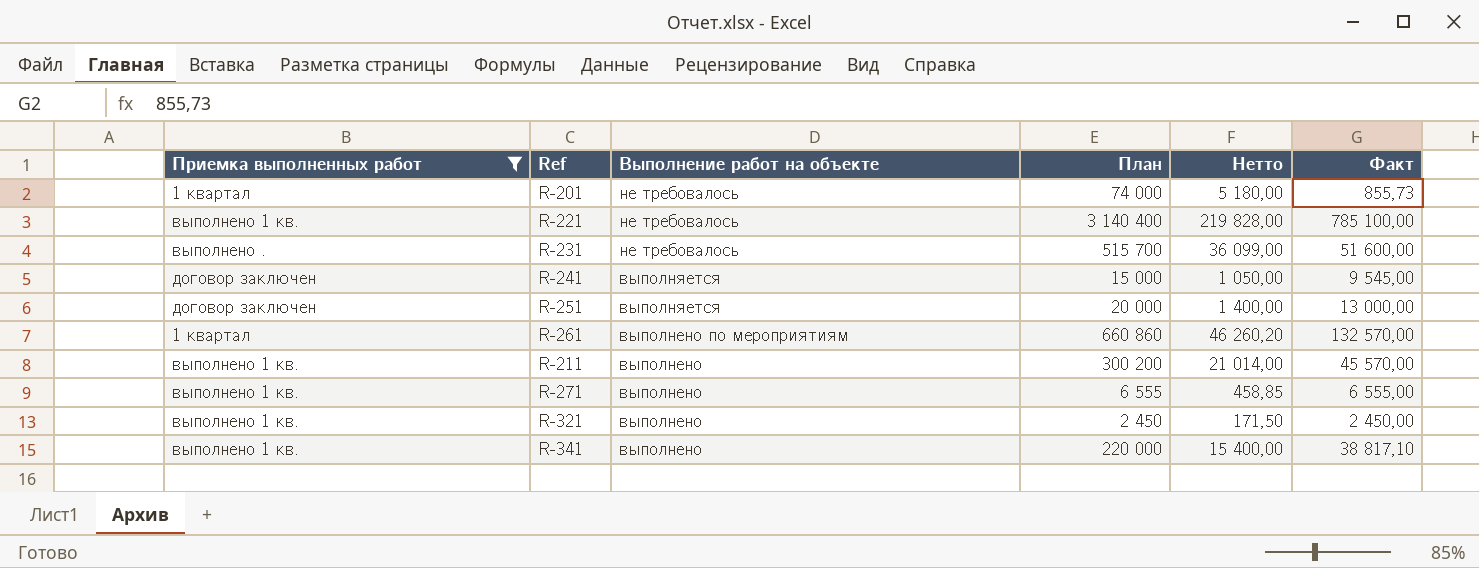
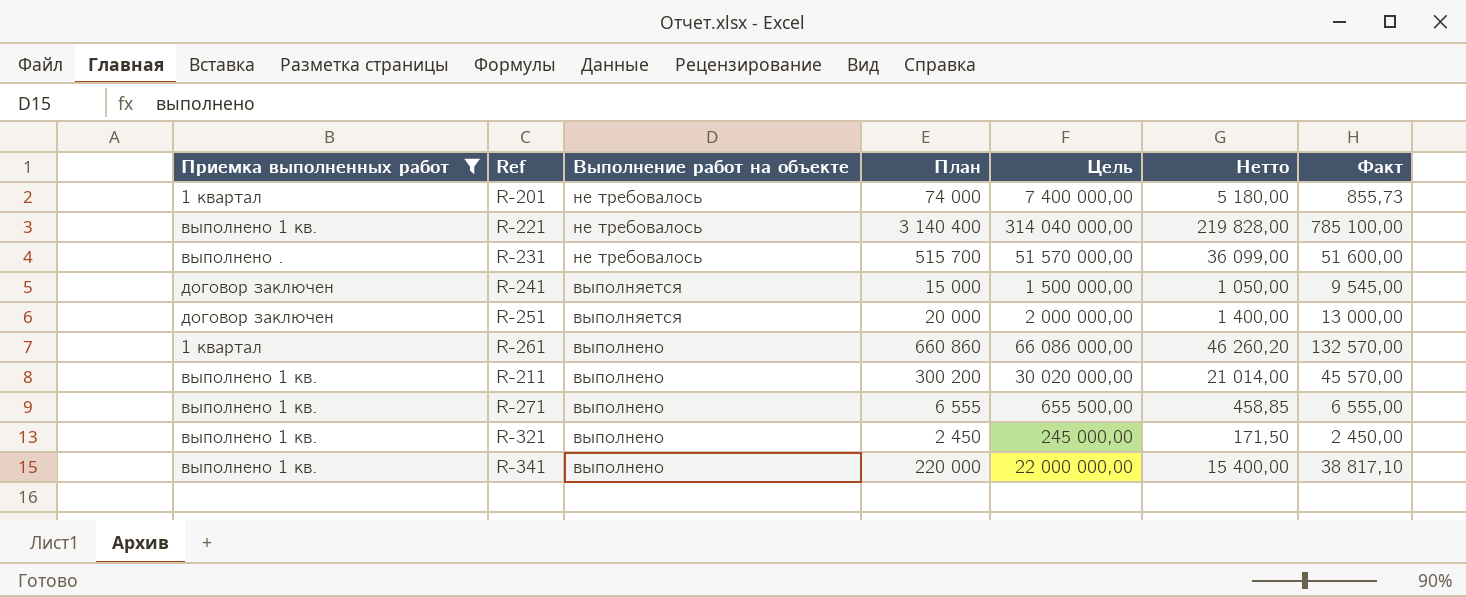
column Цель | formula: none -> [План] * 100
R-261 | Выполнение работ на объекте: выполнено по мероприятиям -> выполнено

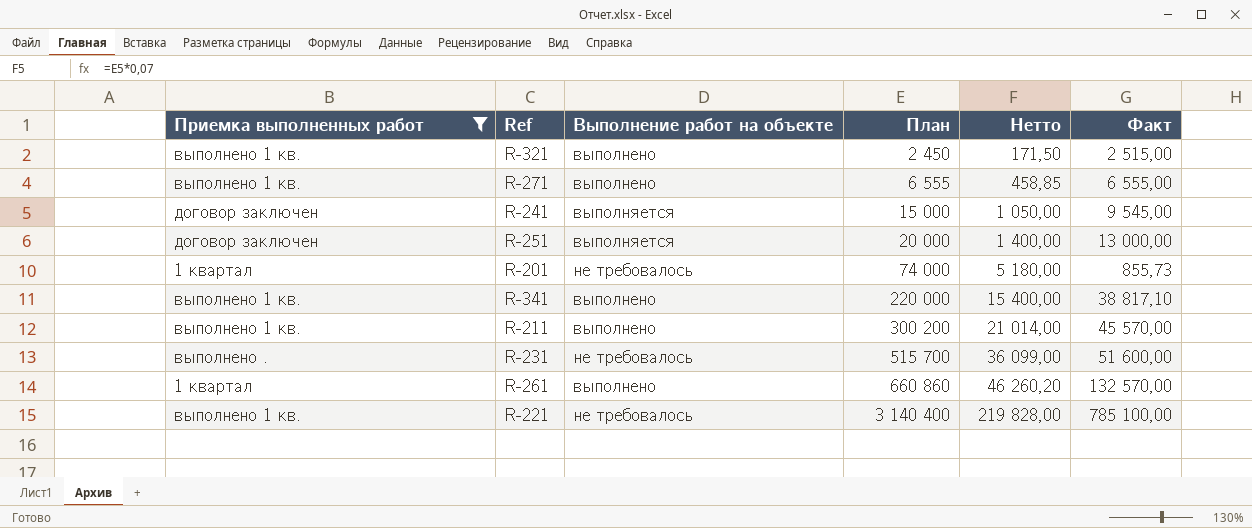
row order: Выполнение работ на объекте descending -> План ascending
column Цель | formula: [План] * 100 -> none
R-321 | Факт: 2 450,00 -> 2 515,00

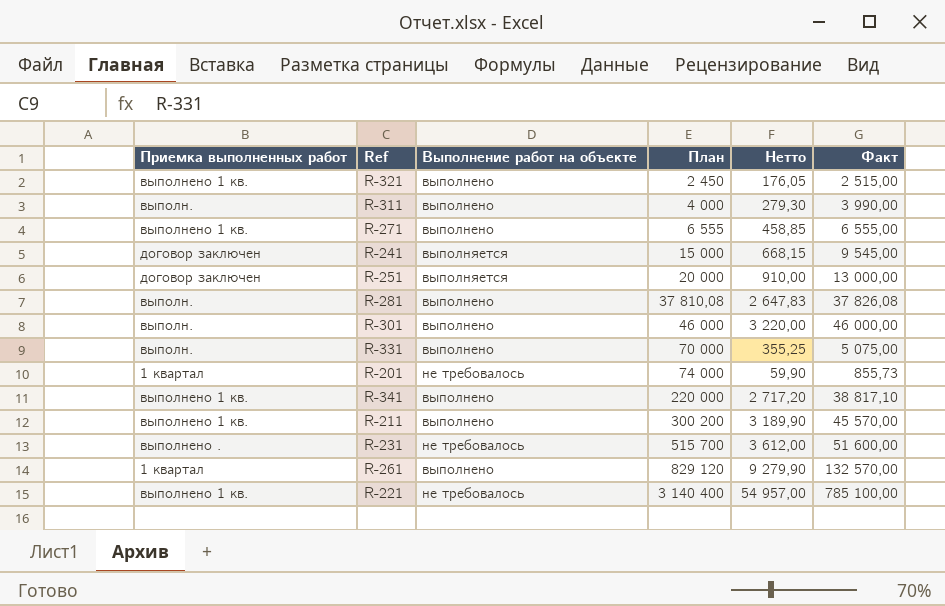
filter: Приемка выполненных работ != выполн. -> none
column Нетто | formula: [План] * 0,07 -> [Факт] * 0,07
R-261 | План: 660 860 -> 829 120

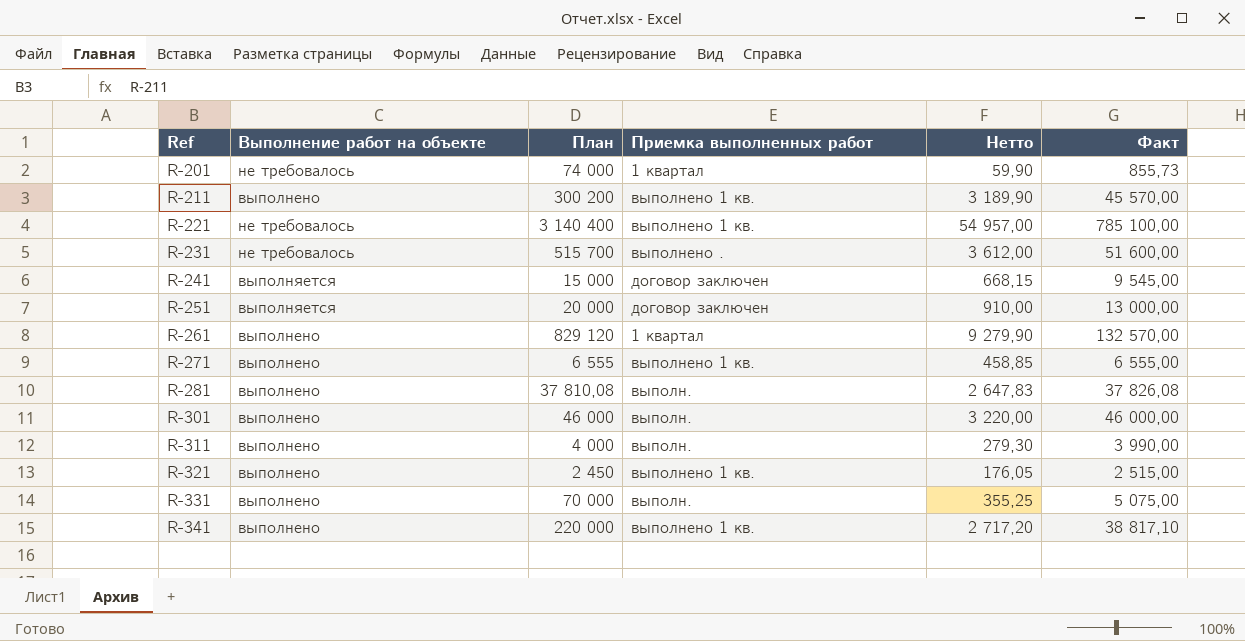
row order: План ascending -> Ref ascending
column Приемка выполненных работ | position: 1 -> 4

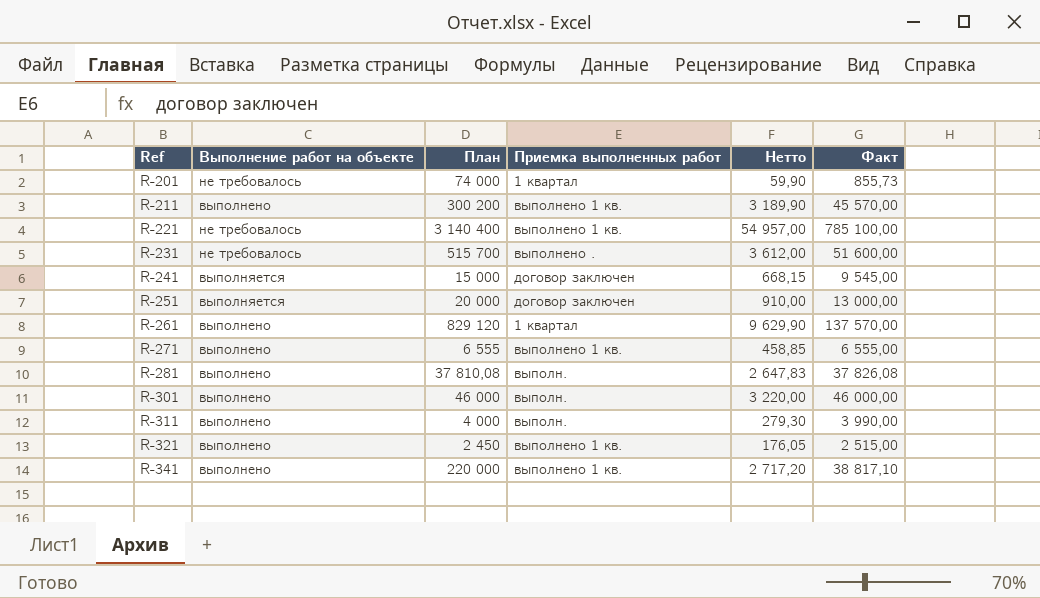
row R-331: выполнено | 70 000 | выполн. | 355,25 | 5 075,00 -> none
R-261 | Нетто: 9 279,90 -> 9 629,90
R-261 | Факт: 132 570,00 -> 137 570,00

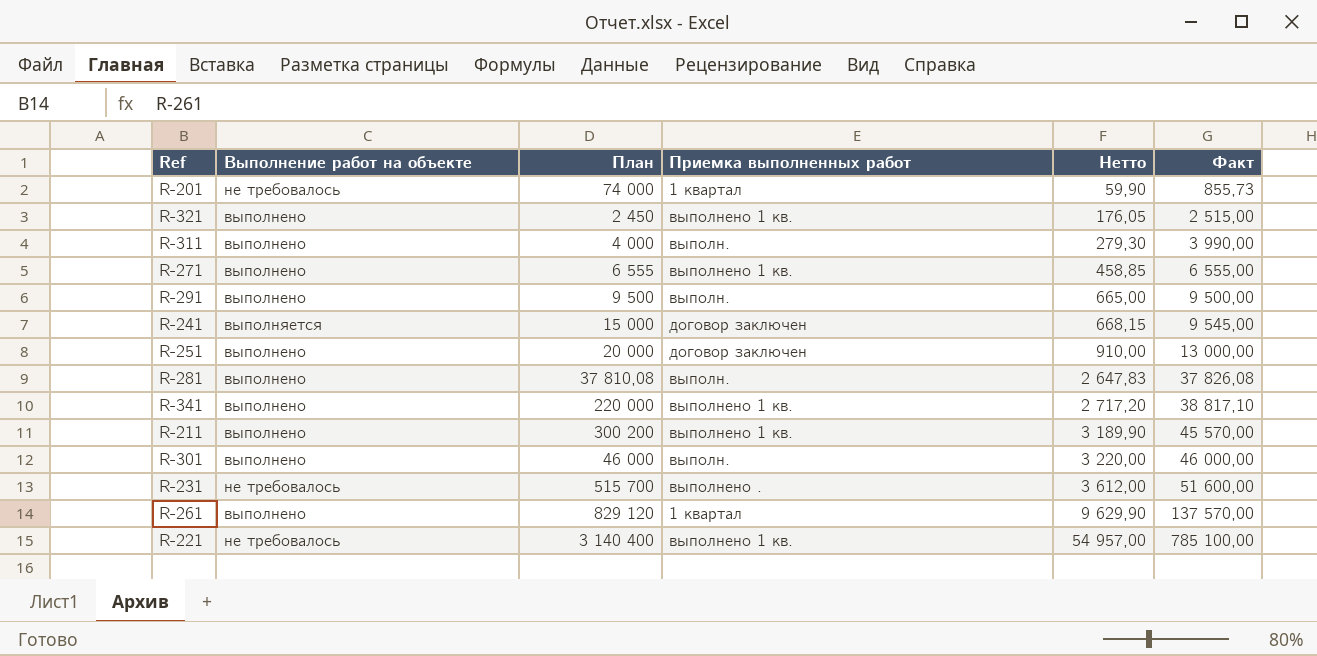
row order: Ref ascending -> Нетто ascending
row R-291: none -> выполнено | 9 500 | выполн. | 665,00 | 9 500,00
R-251 | Выполнение работ на объекте: выполняется -> выполнено

